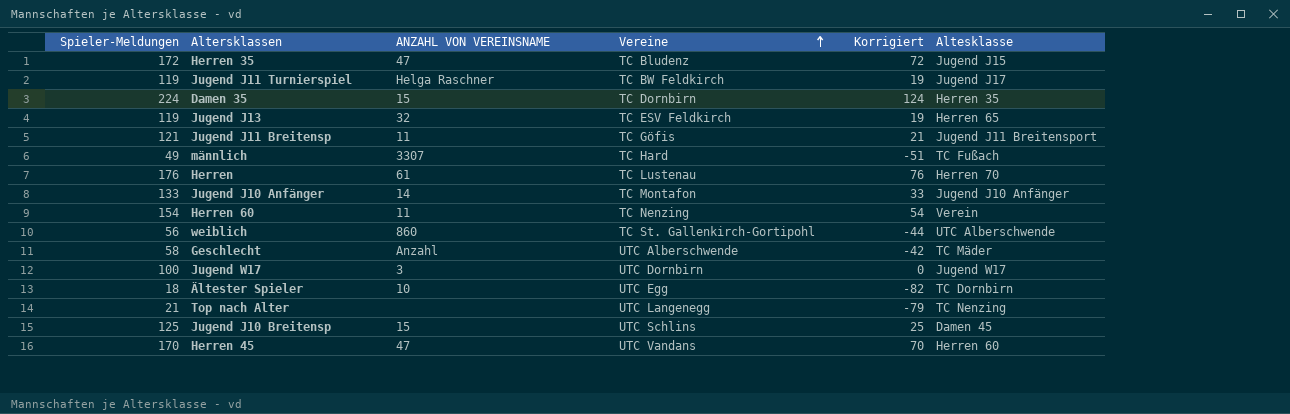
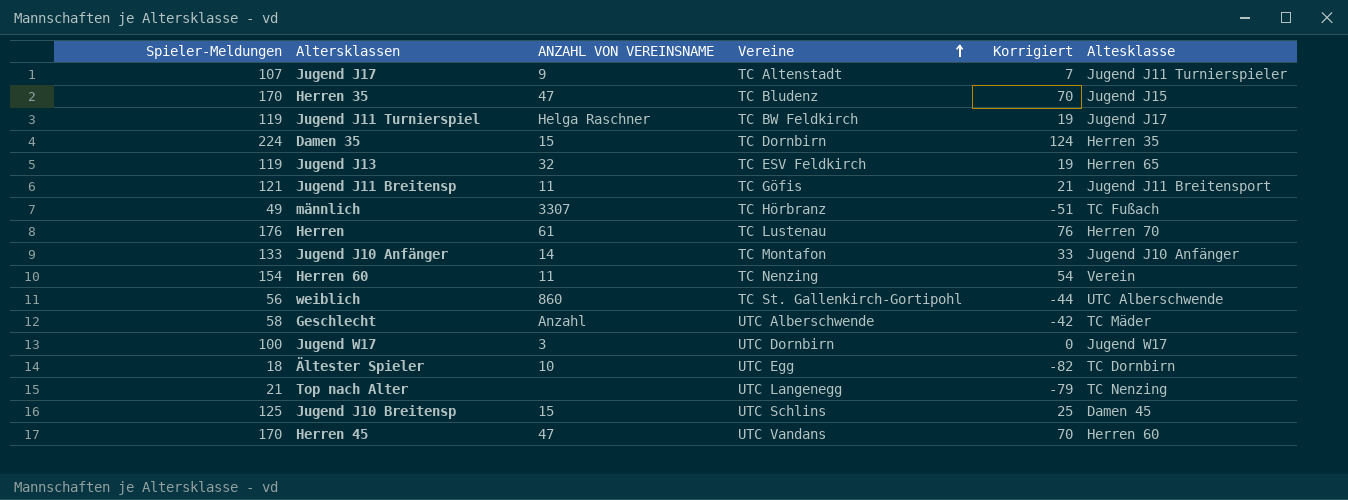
row Jugend J17: none -> 107 | 9 | TC Altenstadt | 7 | Jugend J11 Turnierspieler
Herren 35 | Spieler-Meldungen: 172 -> 170
Herren 35 | Korrigiert: 72 -> 70
männlich | Vereine: TC Hard -> TC Hörbranz

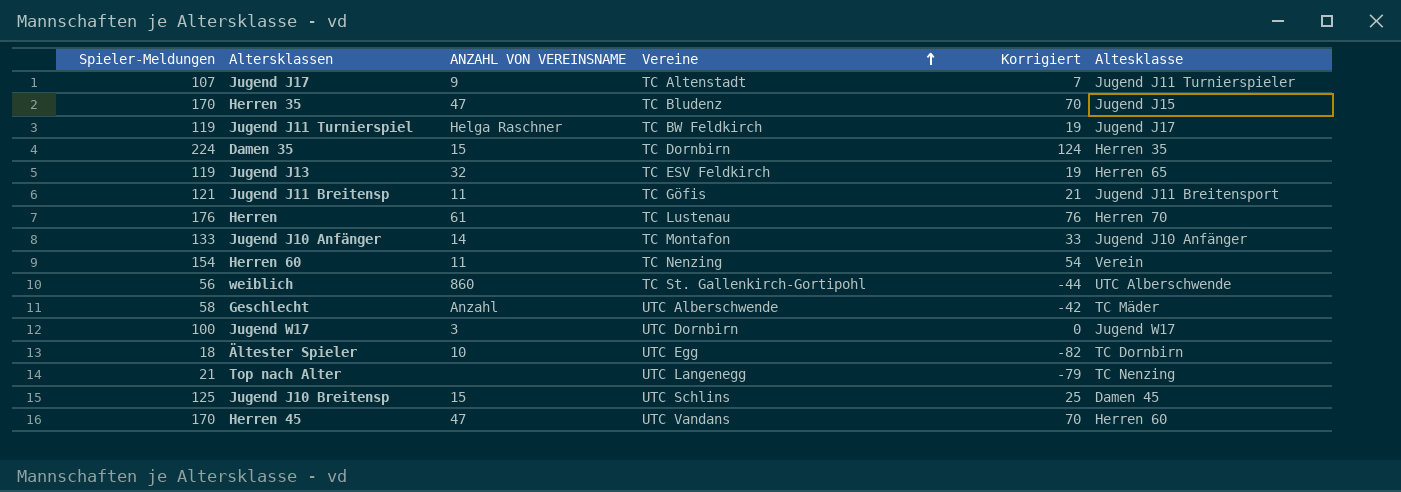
row männlich: 49 | 3307 | TC Hörbranz | -51 | TC Fußach -> none

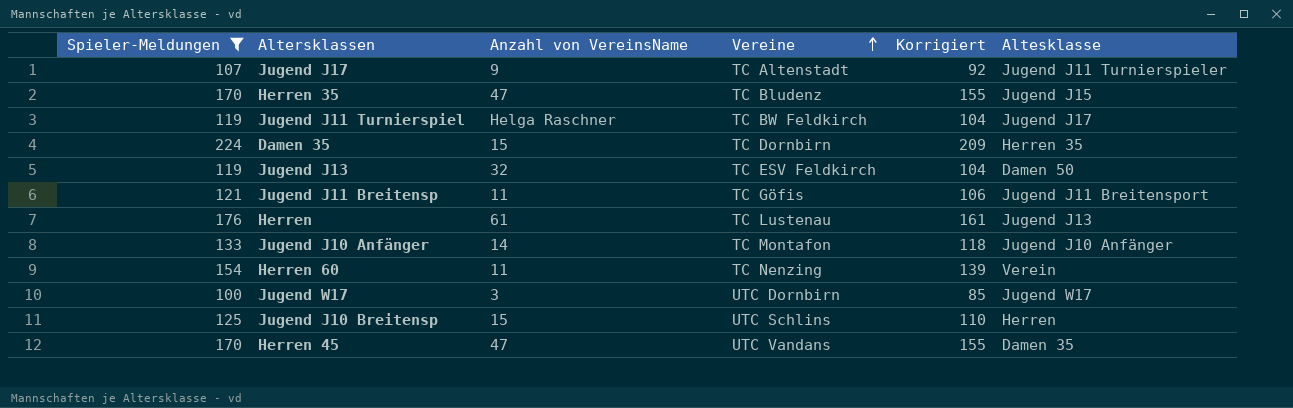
filter: none -> Spieler-Meldungen >= 100
column name: ANZAHL VON VEREINSNAME -> Anzahl von VereinsName
column Korrigiert | formula: [Spieler-Meldungen] - 100 -> [Spieler-Meldungen] - 15
Jugend J13 | Altesklasse: Herren 65 -> Damen 50
Herren | Altesklasse: Herren 70 -> Jugend J13
Jugend J10 Breitensp | Altesklasse: Damen 45 -> Herren
Herren 45 | Altesklasse: Herren 60 -> Damen 35

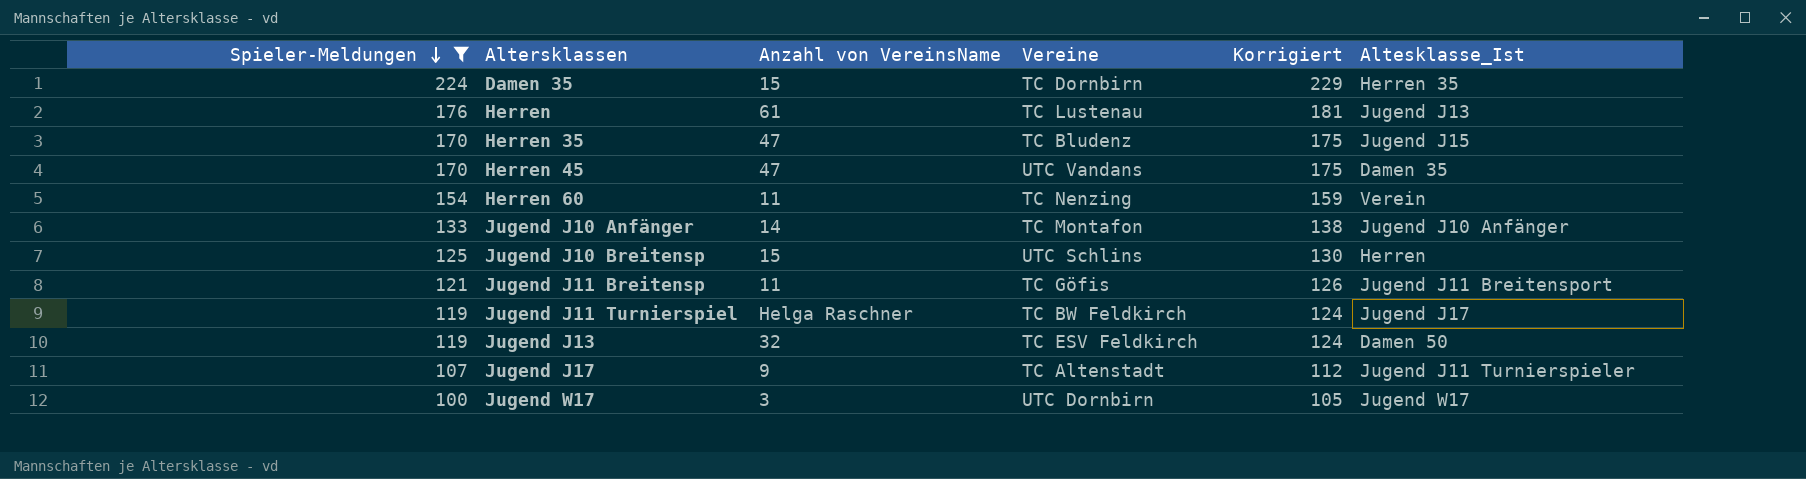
row order: Vereine ascending -> Spieler-Meldungen descending
column Korrigiert | formula: [Spieler-Meldungen] - 15 -> [Spieler-Meldungen] + 5
column name: Altesklasse -> Altesklasse_Ist

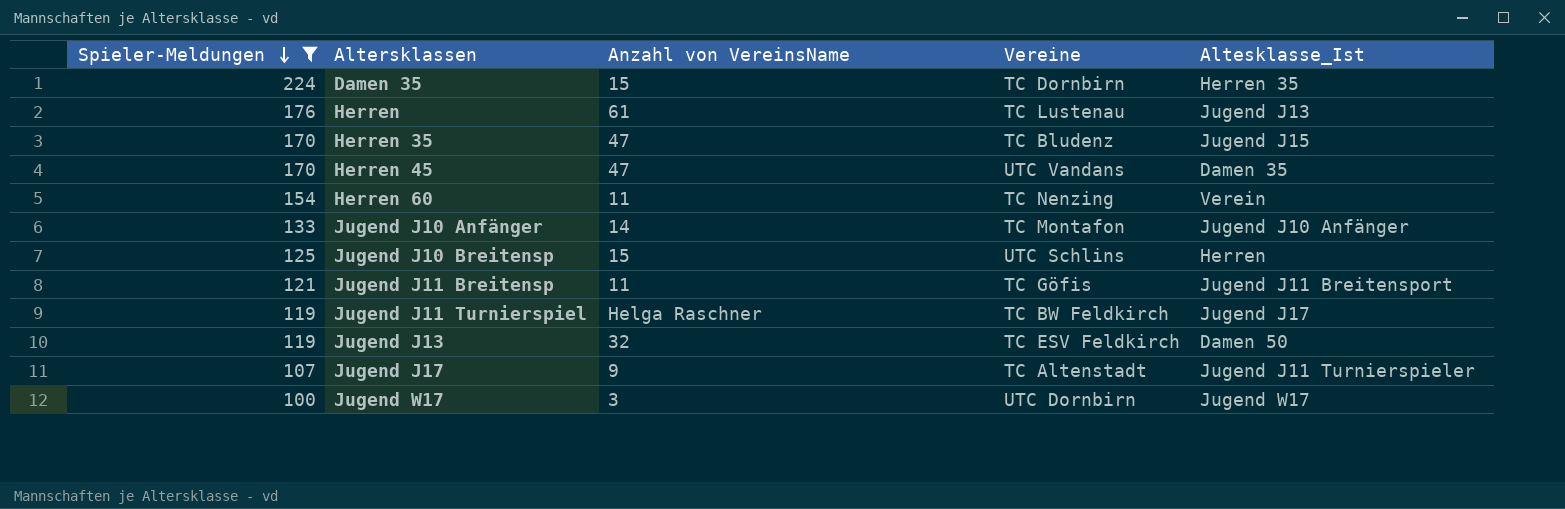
column Korrigiert | formula: [Spieler-Meldungen] + 5 -> none

